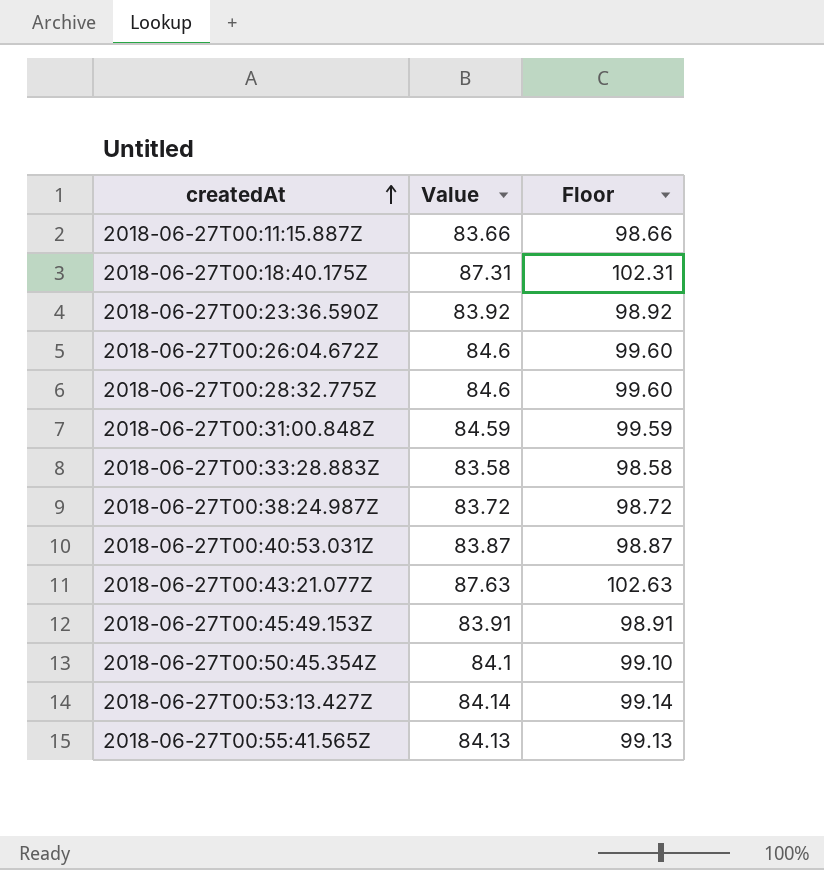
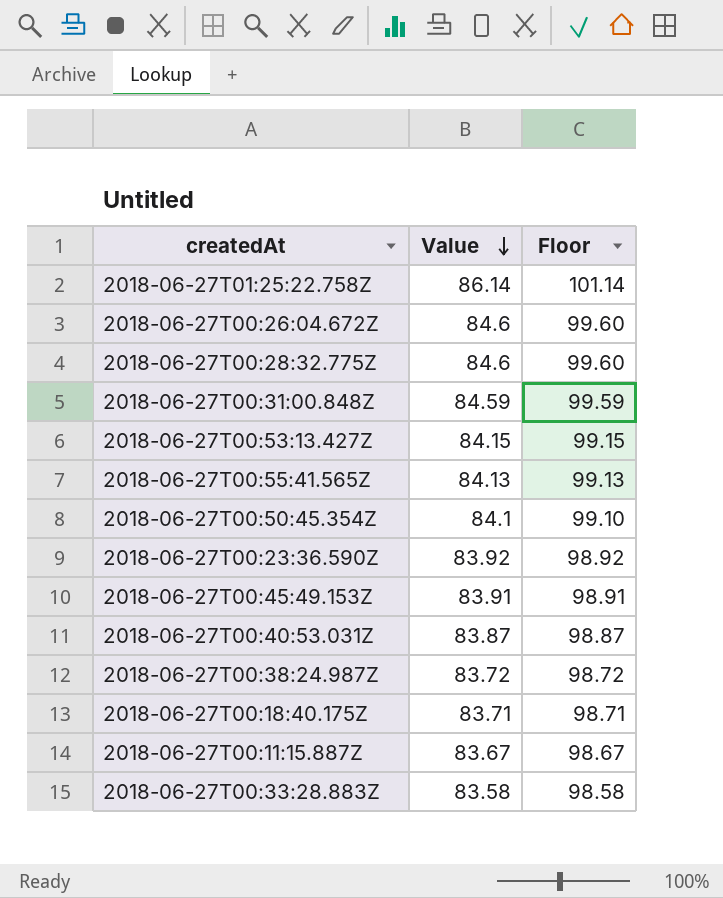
row order: createdAt ascending -> Value descending
row 2018-06-27T00:43:21.077Z: 87.63 | 102.63 -> none
row 2018-06-27T01:25:22.758Z: none -> 86.14 | 101.14
2018-06-27T00:53:13.427Z | Value: 84.14 -> 84.15
2018-06-27T00:53:13.427Z | Floor: 99.14 -> 99.15
2018-06-27T00:18:40.175Z | Value: 87.31 -> 83.71
2018-06-27T00:18:40.175Z | Floor: 102.31 -> 98.71
2018-06-27T00:11:15.887Z | Value: 83.66 -> 83.67
2018-06-27T00:11:15.887Z | Floor: 98.66 -> 98.67

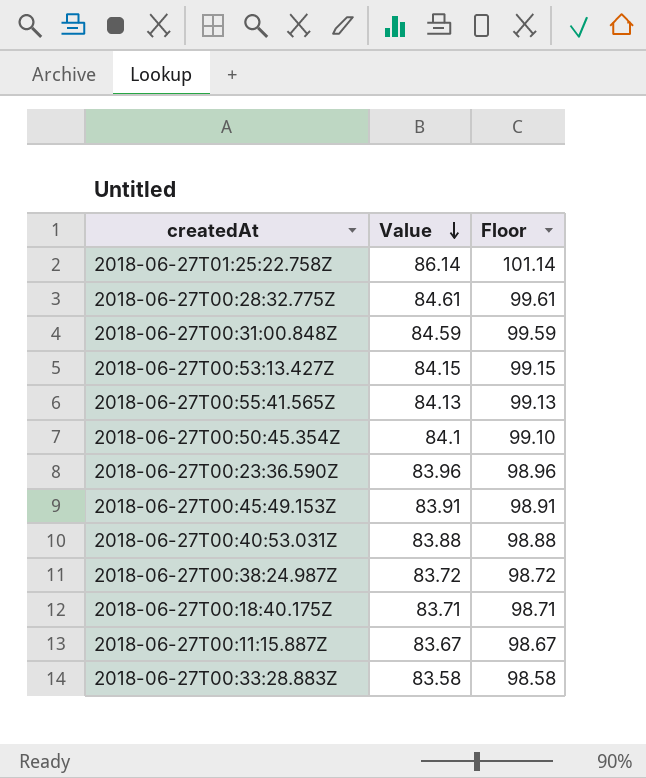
row 2018-06-27T00:26:04.672Z: 84.6 | 99.60 -> none
2018-06-27T00:28:32.775Z | Value: 84.6 -> 84.61
2018-06-27T00:28:32.775Z | Floor: 99.60 -> 99.61
2018-06-27T00:23:36.590Z | Value: 83.92 -> 83.96
2018-06-27T00:23:36.590Z | Floor: 98.92 -> 98.96
2018-06-27T00:40:53.031Z | Value: 83.87 -> 83.88
2018-06-27T00:40:53.031Z | Floor: 98.87 -> 98.88

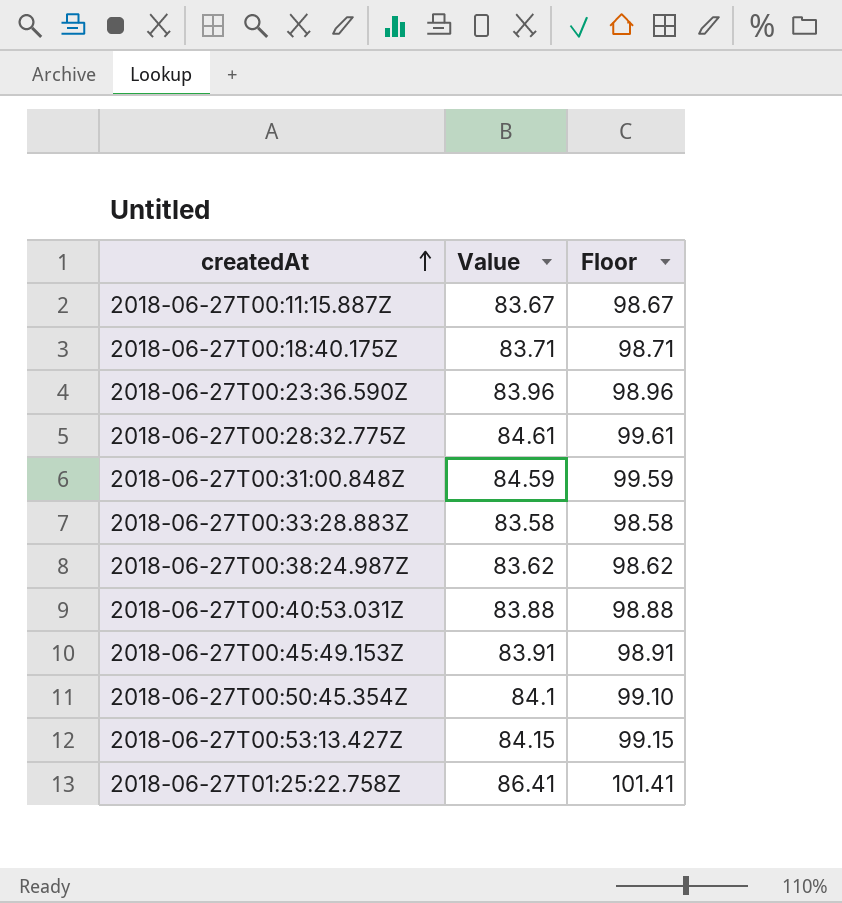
row order: Value descending -> createdAt ascending
row 2018-06-27T00:55:41.565Z: 84.13 | 99.13 -> none
2018-06-27T00:38:24.987Z | Value: 83.72 -> 83.62
2018-06-27T00:38:24.987Z | Floor: 98.72 -> 98.62
2018-06-27T01:25:22.758Z | Value: 86.14 -> 86.41
2018-06-27T01:25:22.758Z | Floor: 101.14 -> 101.41

